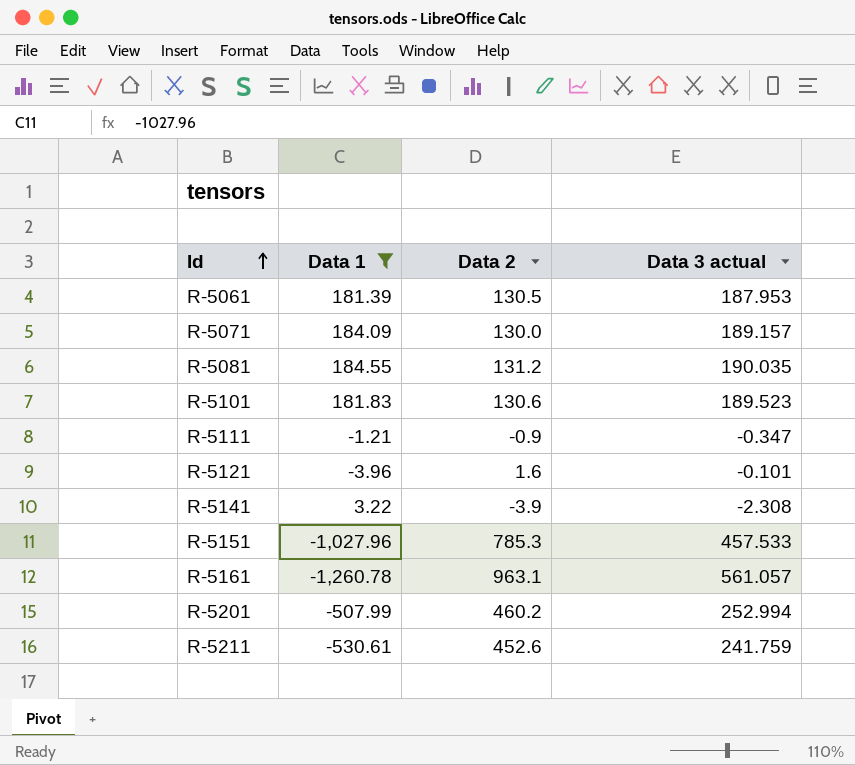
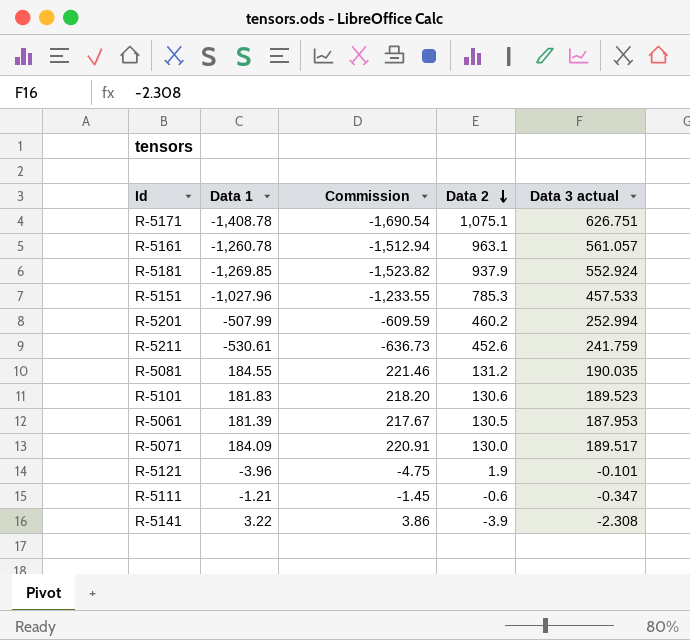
filter: Data 1 >= -1,260.78 -> none
row order: Id ascending -> Data 2 descending
column Commission | formula: none -> [Data 1] * 1.2
R-5071 | Data 3 actual: 189.157 -> 189.517
R-5121 | Data 2: 1.6 -> 1.9
R-5111 | Data 2: -0.9 -> -0.6

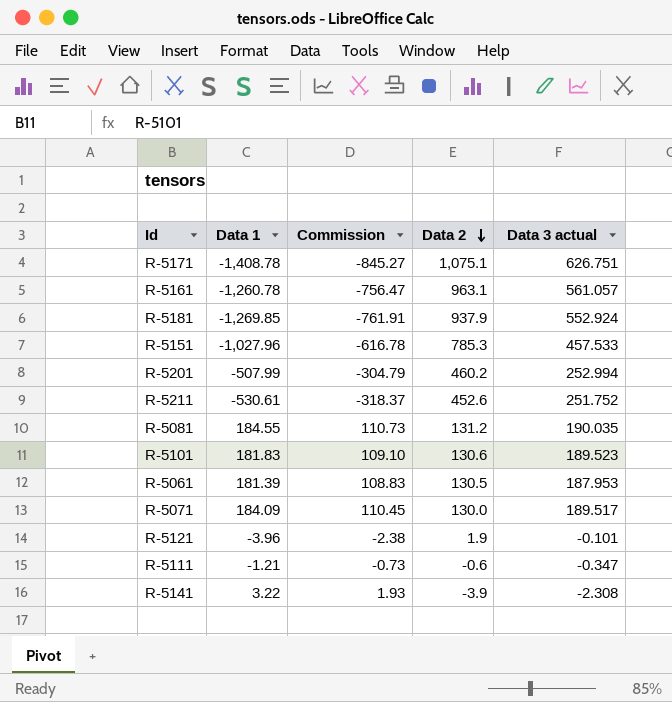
column Commission | formula: [Data 1] * 1.2 -> [Data 1] * 0.6
R-5211 | Data 3 actual: 241.759 -> 251.752

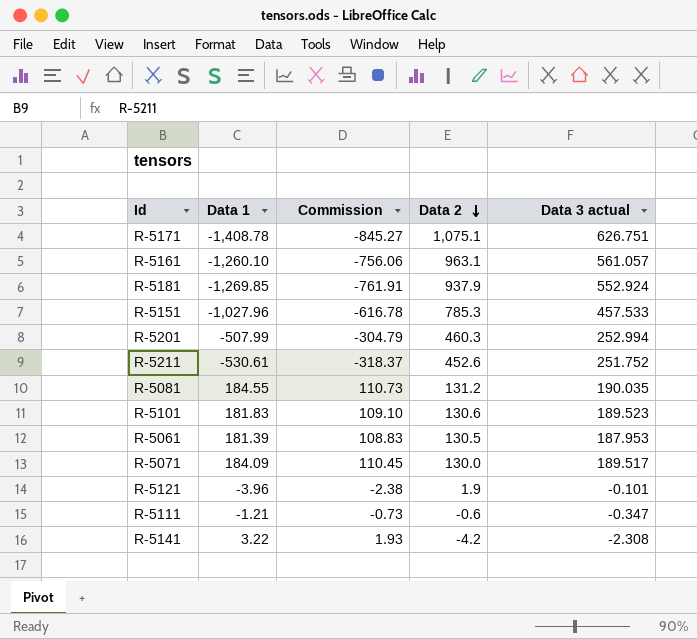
R-5161 | Data 1: -1,260.78 -> -1,260.10
R-5161 | Commission: -756.47 -> -756.06
R-5201 | Data 2: 460.2 -> 460.3
R-5141 | Data 2: -3.9 -> -4.2

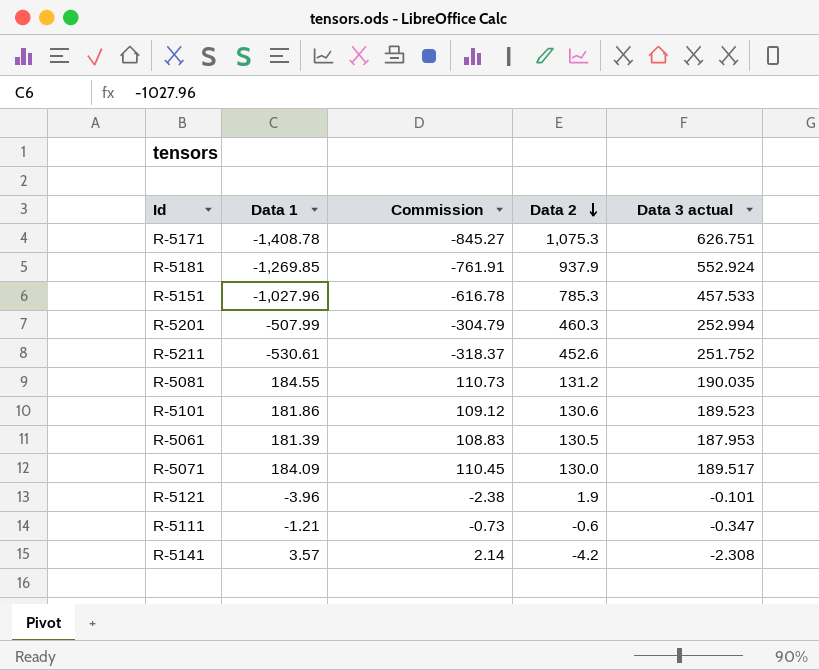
row R-5161: -1,260.10 | -756.06 | 963.1 | 561.057 -> none
R-5171 | Data 2: 1,075.1 -> 1,075.3
R-5101 | Data 1: 181.83 -> 181.86
R-5101 | Commission: 109.10 -> 109.12
R-5141 | Data 1: 3.22 -> 3.57
R-5141 | Commission: 1.93 -> 2.14

